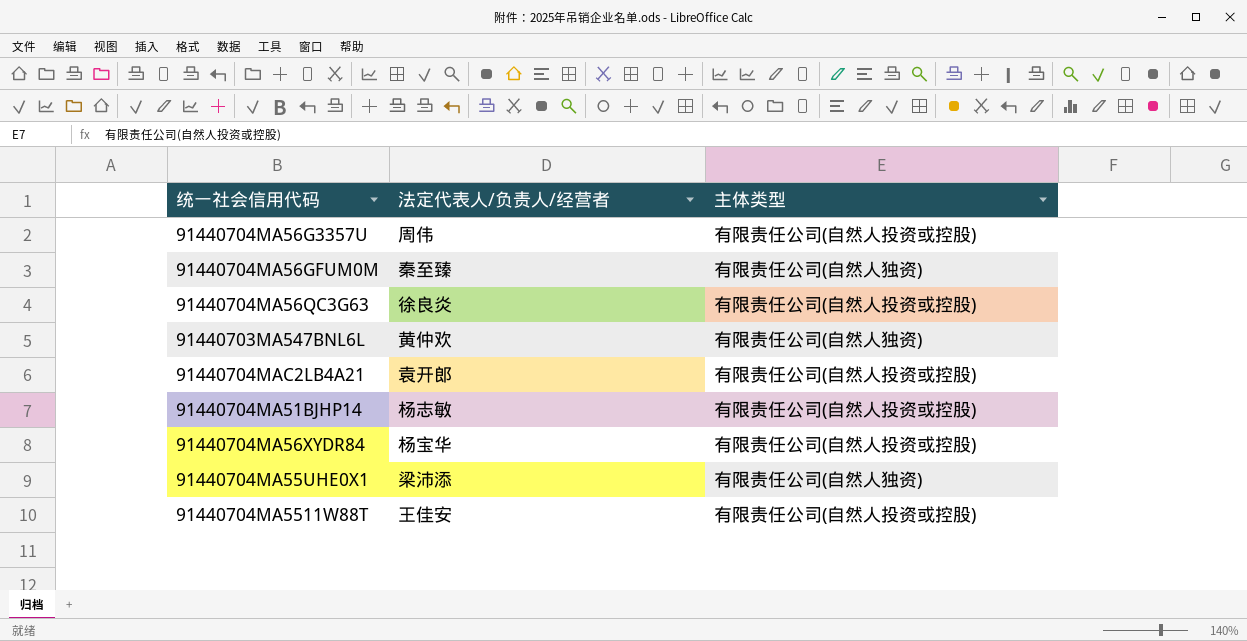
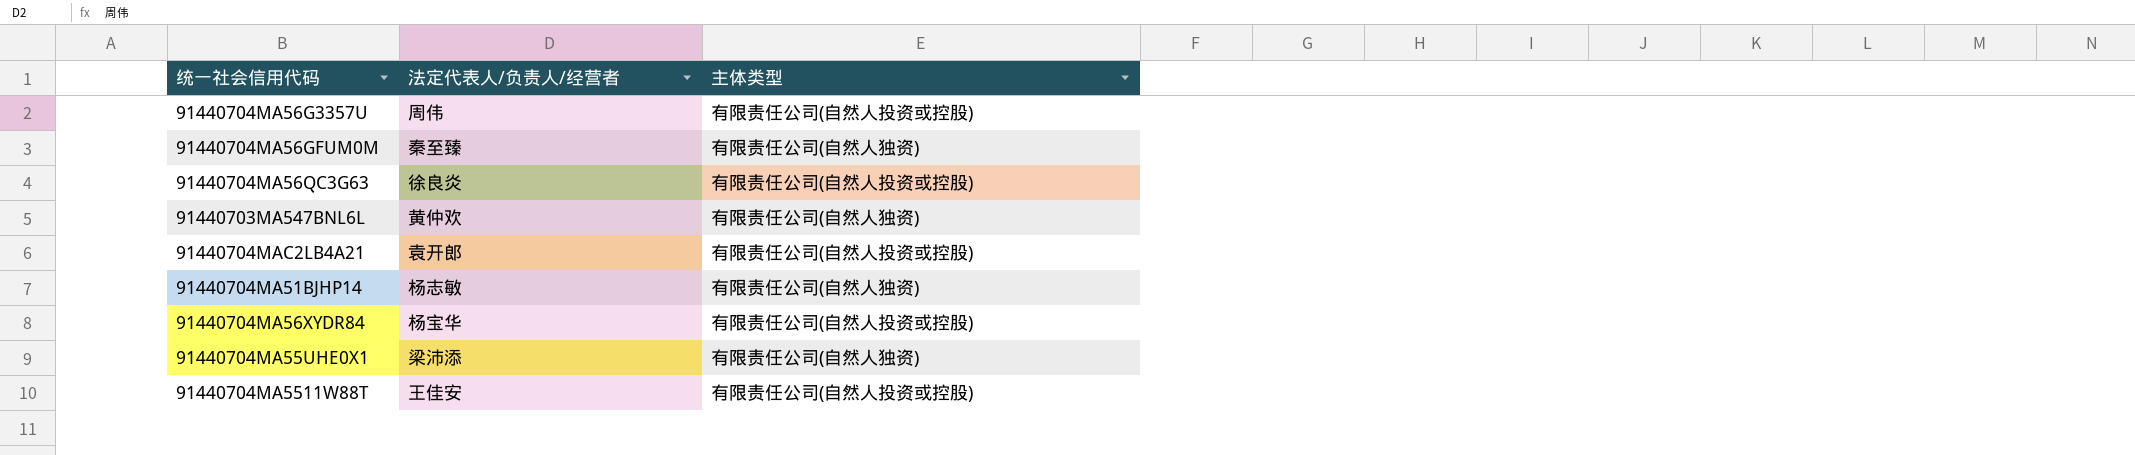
91440704MA51BJHP14 | 主体类型: 有限责任公司(自然人投资或控股) -> 有限责任公司(自然人独资)

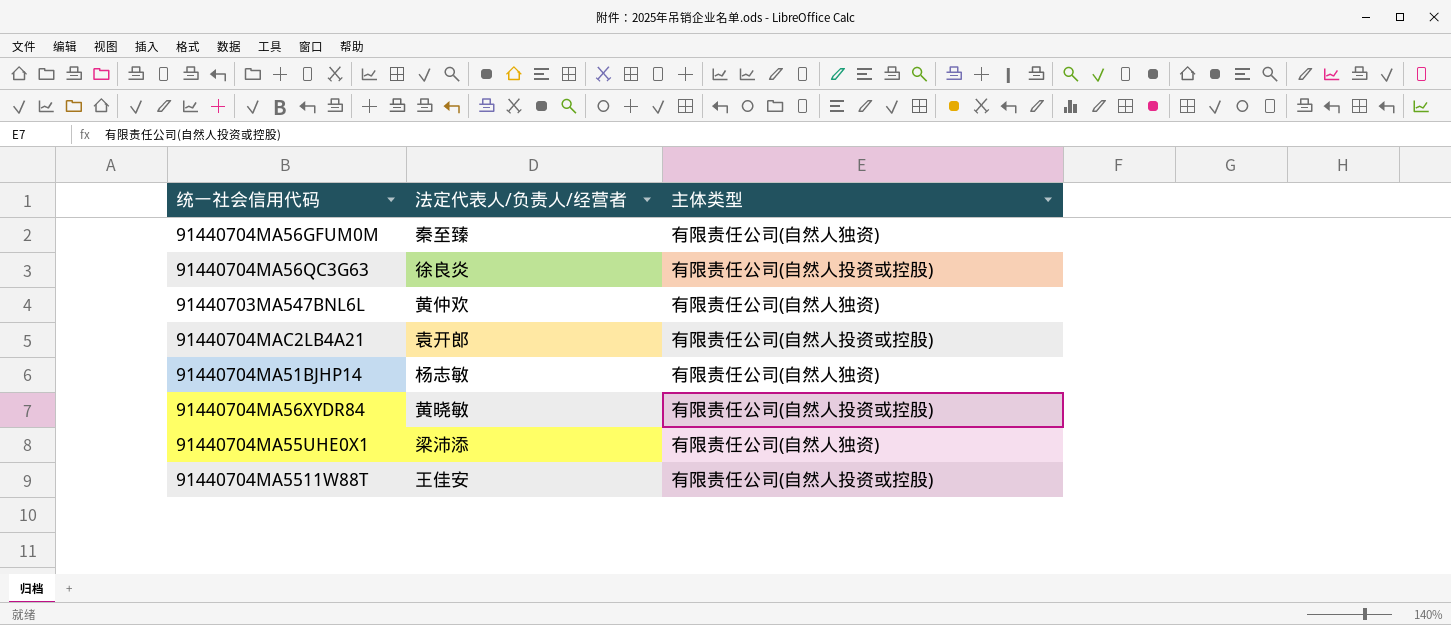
row 91440704MA56G3357U: 周伟 | 有限责任公司(自然人投资或控股) -> none
91440704MA56XYDR84 | 法定代表人/负责人/经营者: 杨宝华 -> 黄晓敏

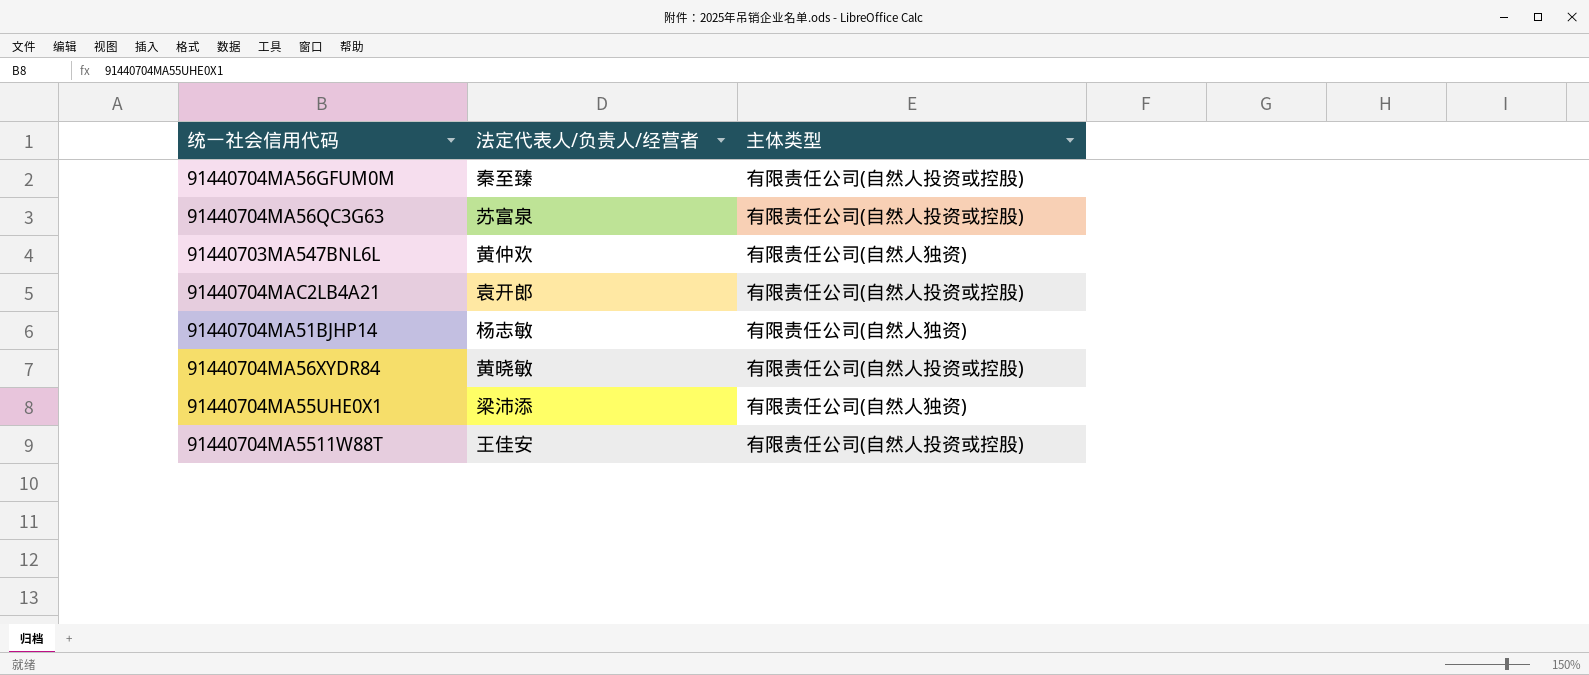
91440704MA56GFUM0M | 主体类型: 有限责任公司(自然人独资) -> 有限责任公司(自然人投资或控股)
91440704MA56QC3G63 | 法定代表人/负责人/经营者: 徐良炎 -> 苏富泉

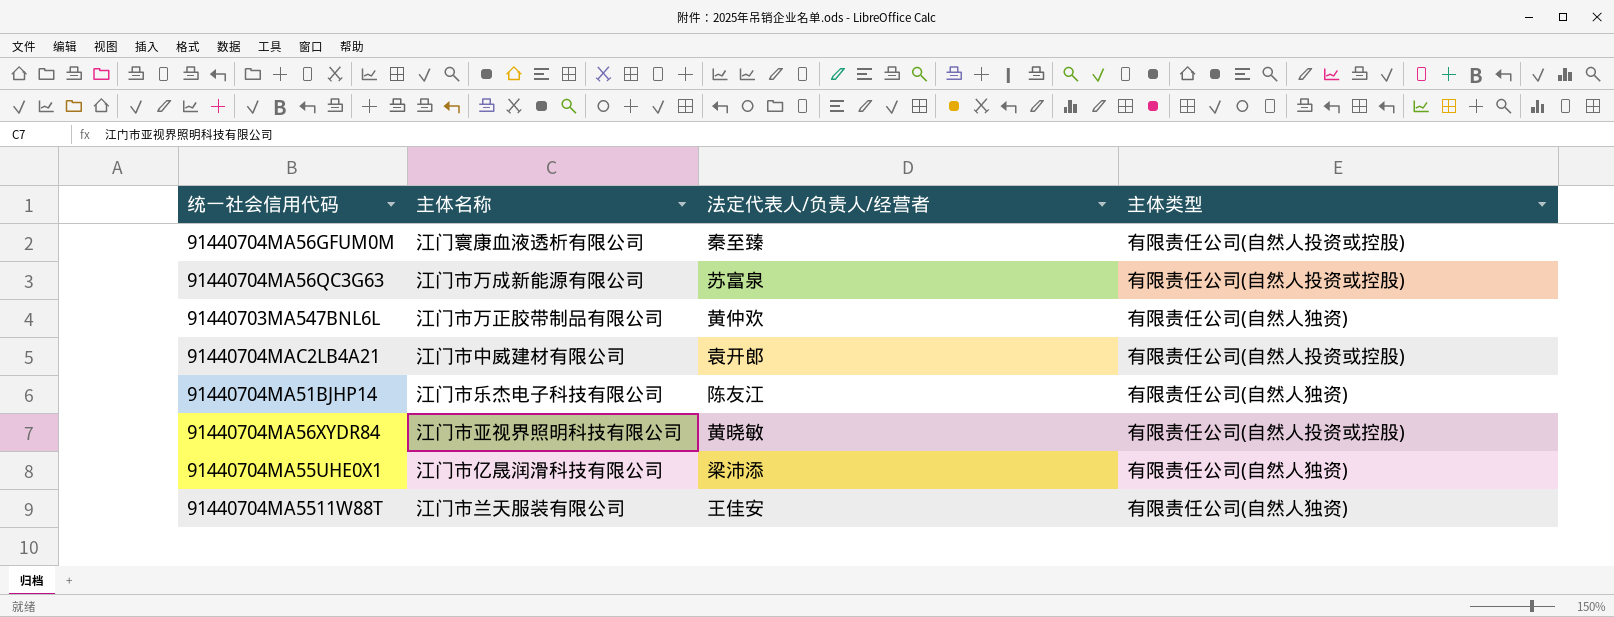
column 主体名称 | position: none -> 2
91440704MA51BJHP14 | 法定代表人/负责人/经营者: 杨志敏 -> 陈友江
91440704MA5511W88T | 主体类型: 有限责任公司(自然人投资或控股) -> 有限责任公司(自然人独资)

